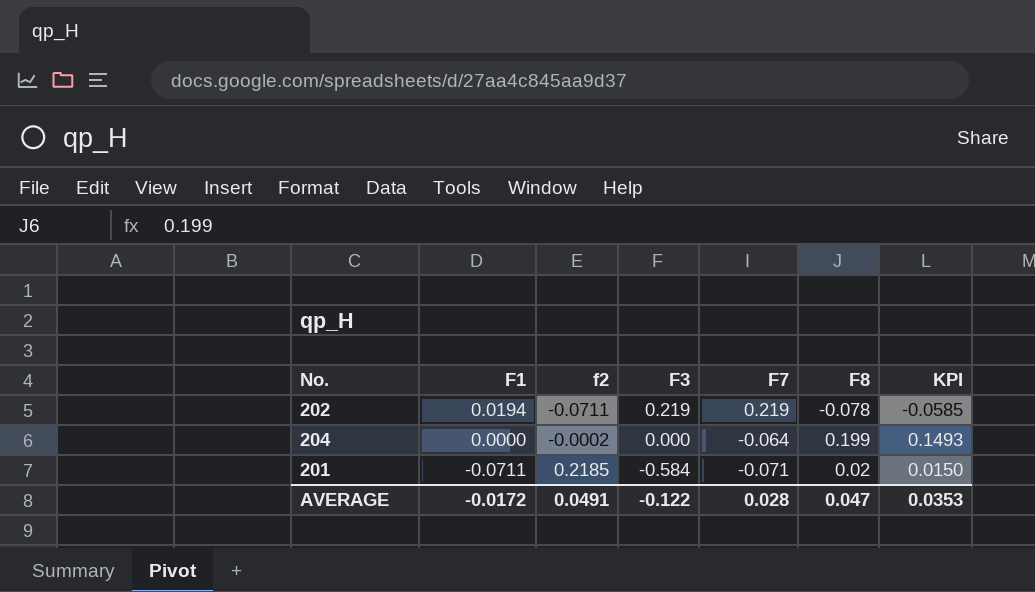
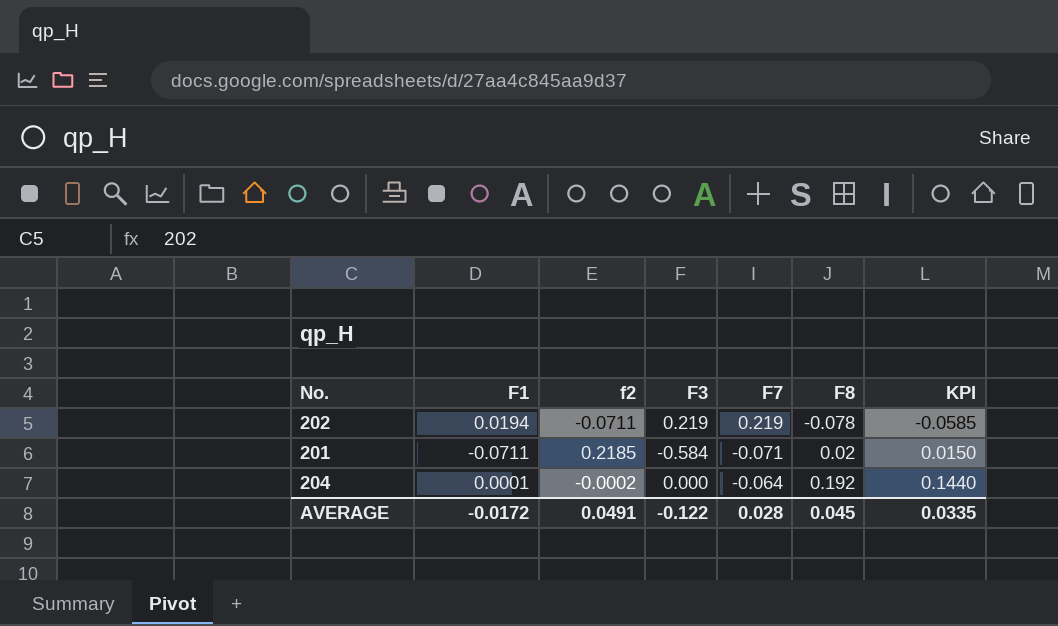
row order: F1 descending -> F8 ascending
204 | F1: 0.0000 -> 0.0001
204 | F8: 0.199 -> 0.192
204 | KPI: 0.1493 -> 0.1440
AVERAGE | F8: 0.047 -> 0.045
AVERAGE | KPI: 0.0353 -> 0.0335

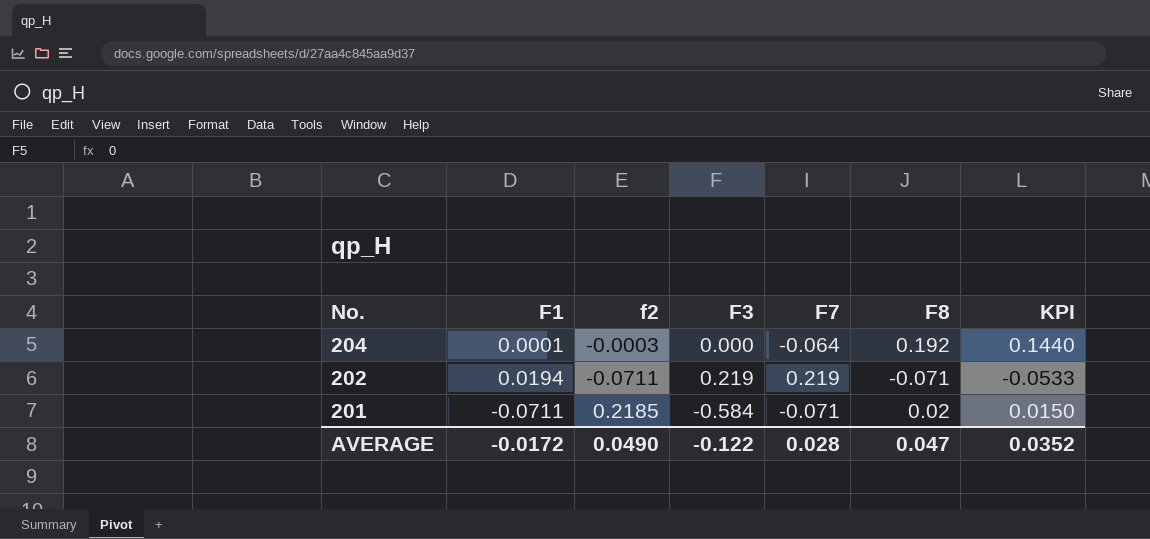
row order: F8 ascending -> No. descending
204 | f2: -0.0002 -> -0.0003
202 | F8: -0.078 -> -0.071
202 | KPI: -0.0585 -> -0.0533
AVERAGE | f2: 0.0491 -> 0.0490
AVERAGE | F8: 0.045 -> 0.047
AVERAGE | KPI: 0.0335 -> 0.0352

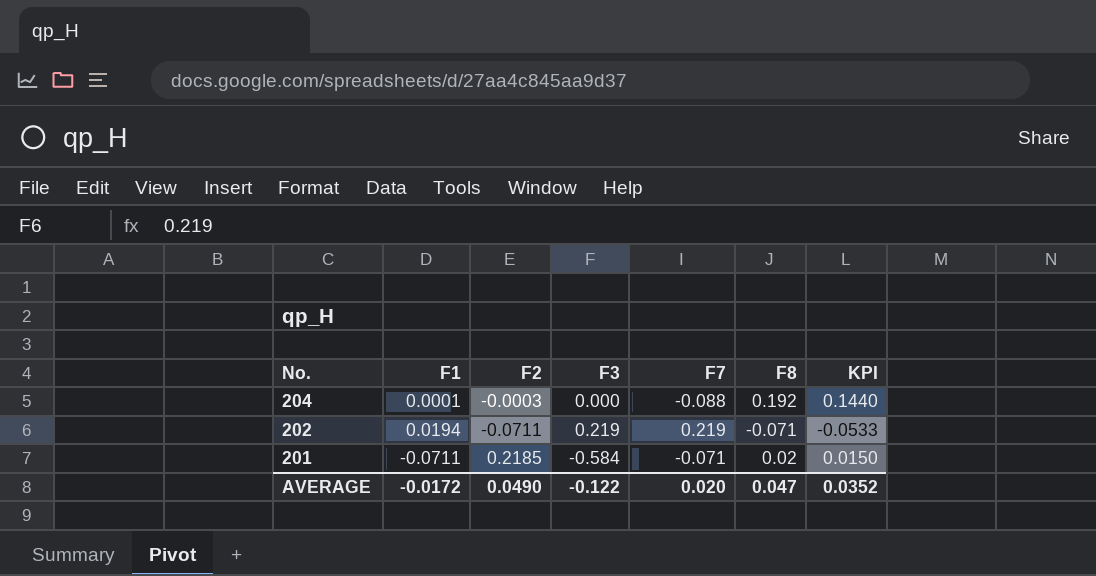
column name: f2 -> F2
204 | F7: -0.064 -> -0.088
AVERAGE | F7: 0.028 -> 0.020

